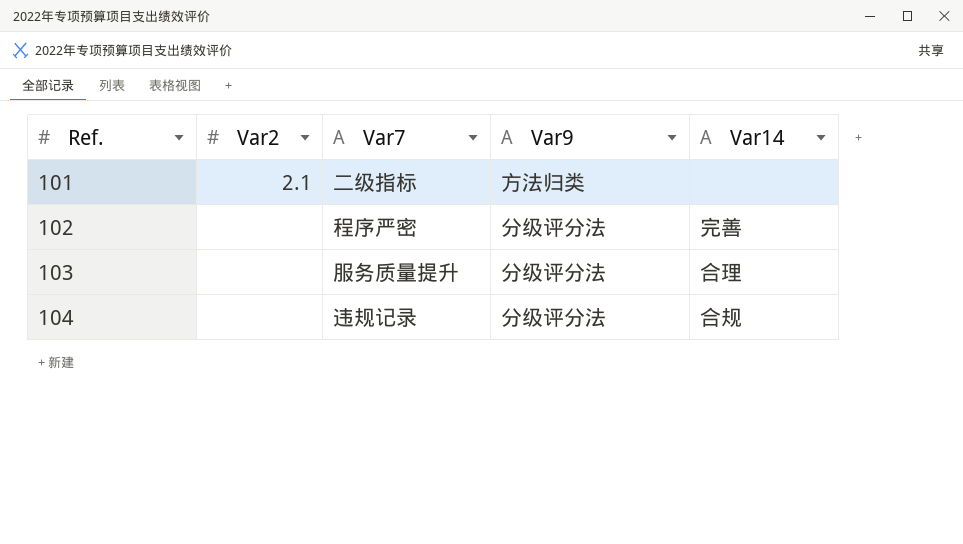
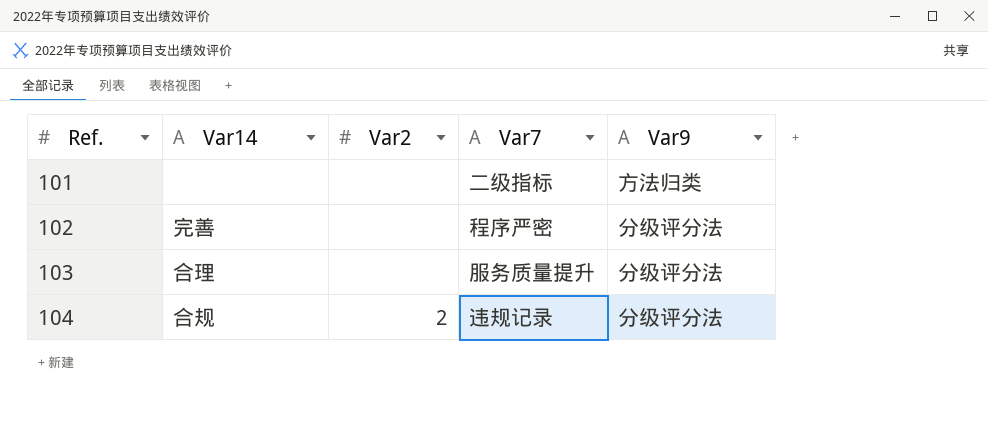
column Var14 | position: 5 -> 2
101 | Var2: 2.1 -> none
104 | Var2: none -> 2

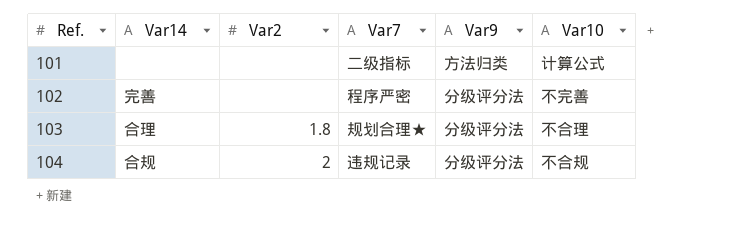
column Var10 | position: none -> 6
103 | Var2: none -> 1.8
103 | Var7: 服务质量提升 -> 规划合理★

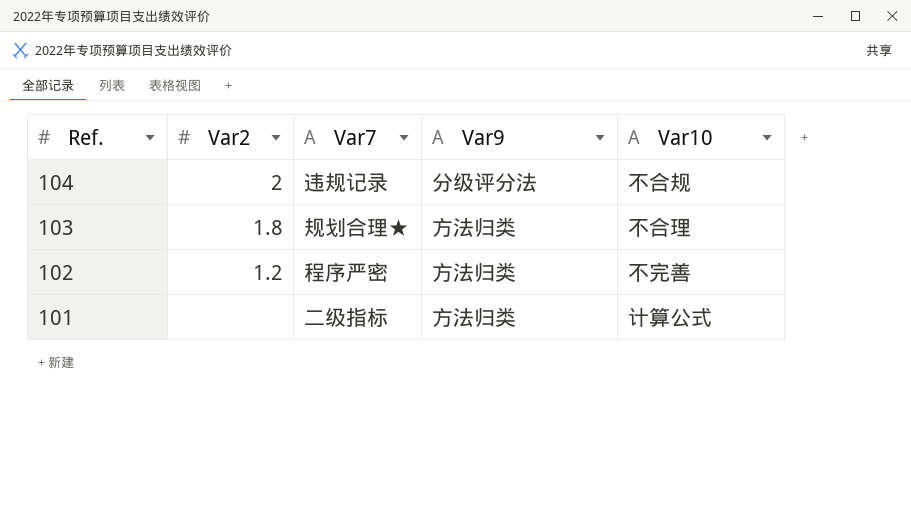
row order: Ref. ascending -> Ref. descending
column Var14 | position: 2 -> none
103 | Var9: 分级评分法 -> 方法归类
102 | Var2: none -> 1.2
102 | Var9: 分级评分法 -> 方法归类

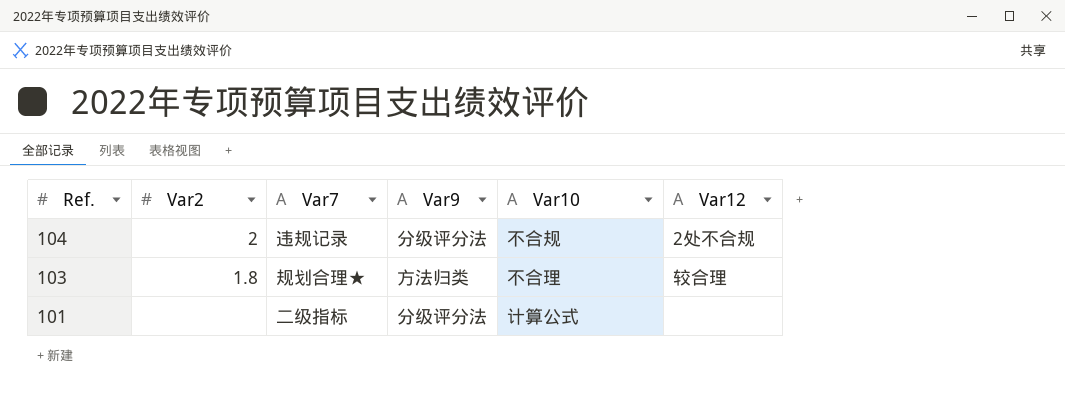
column Var12 | position: none -> 6
row 102: 1.2 | 程序严密 | 方法归类 | 不完善 -> none
101 | Var9: 方法归类 -> 分级评分法

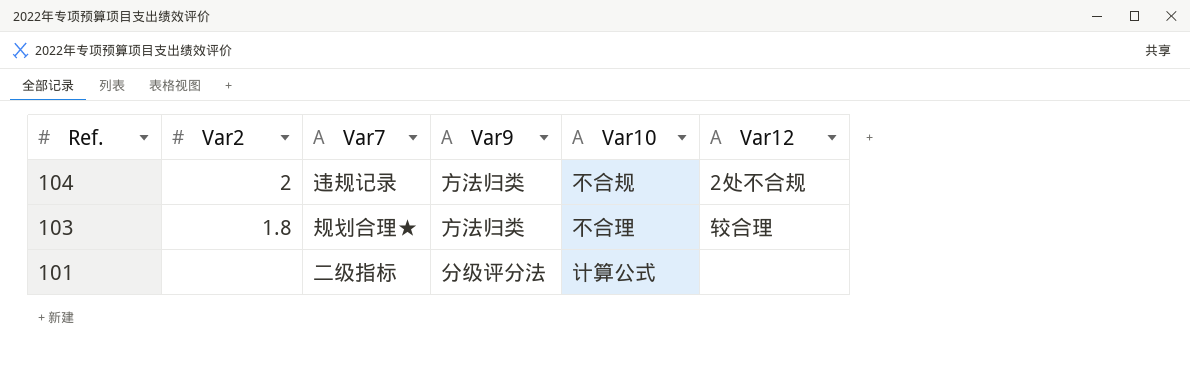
104 | Var9: 分级评分法 -> 方法归类

